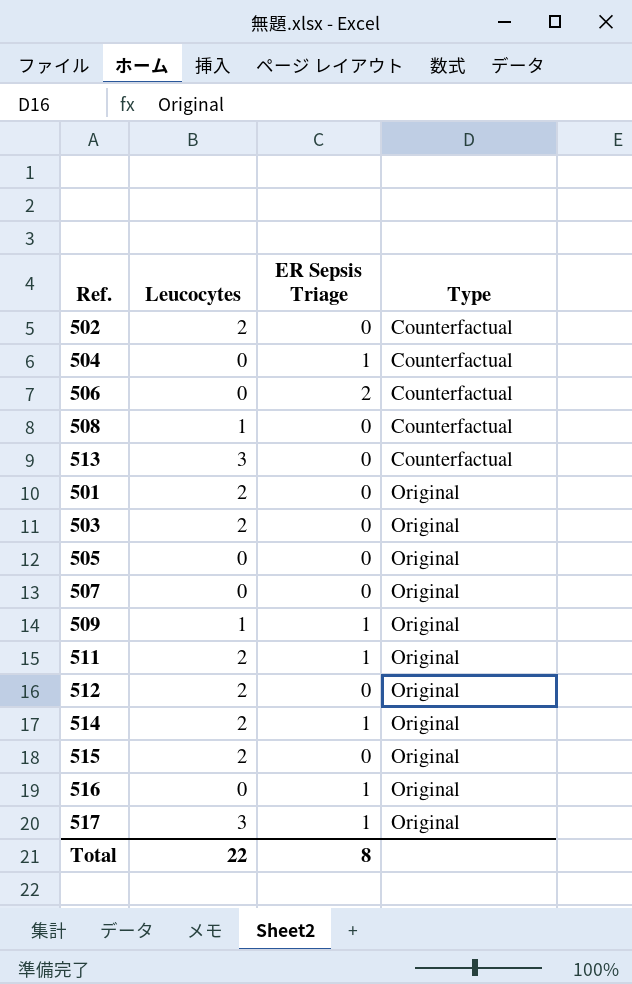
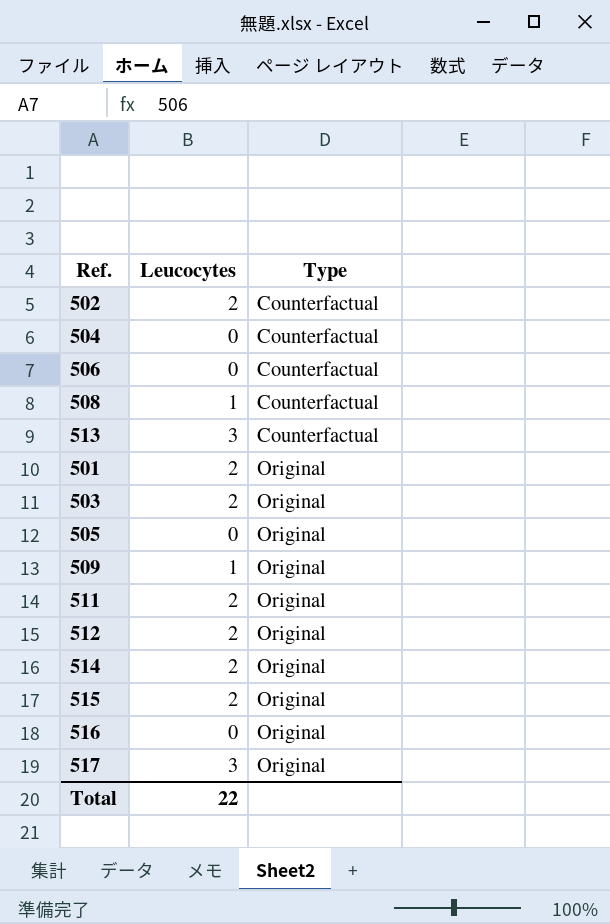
column ER Sepsis Triage | position: 3 -> none
row 507: 0 | 0 | Original -> none

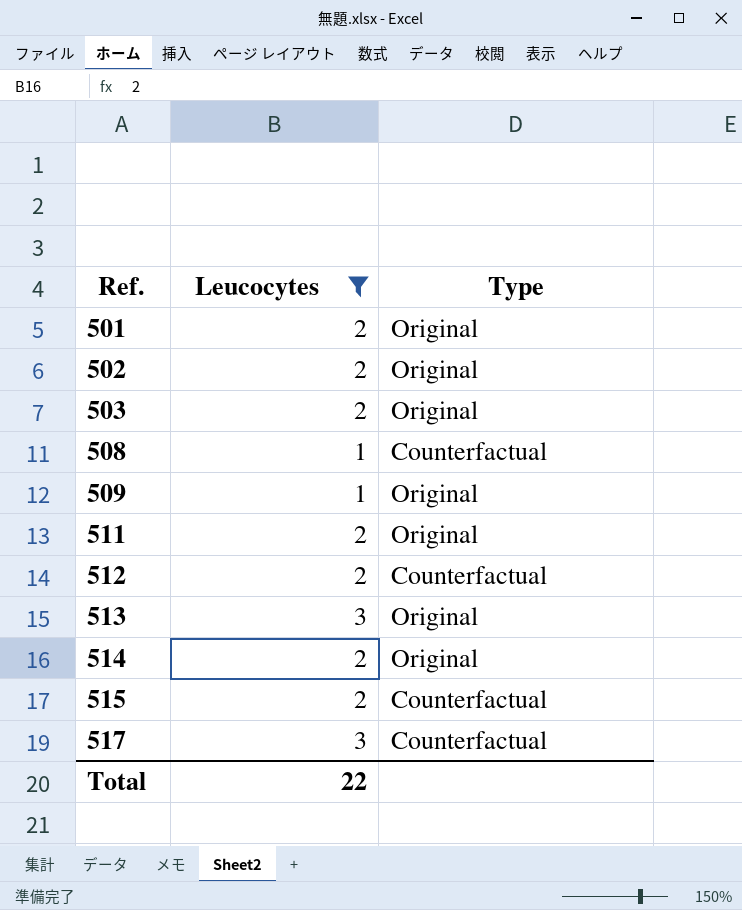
filter: none -> Leucocytes != 0
row order: Type ascending -> Ref. ascending
502 | Type: Counterfactual -> Original
512 | Type: Original -> Counterfactual
513 | Type: Counterfactual -> Original
515 | Type: Original -> Counterfactual
517 | Type: Original -> Counterfactual

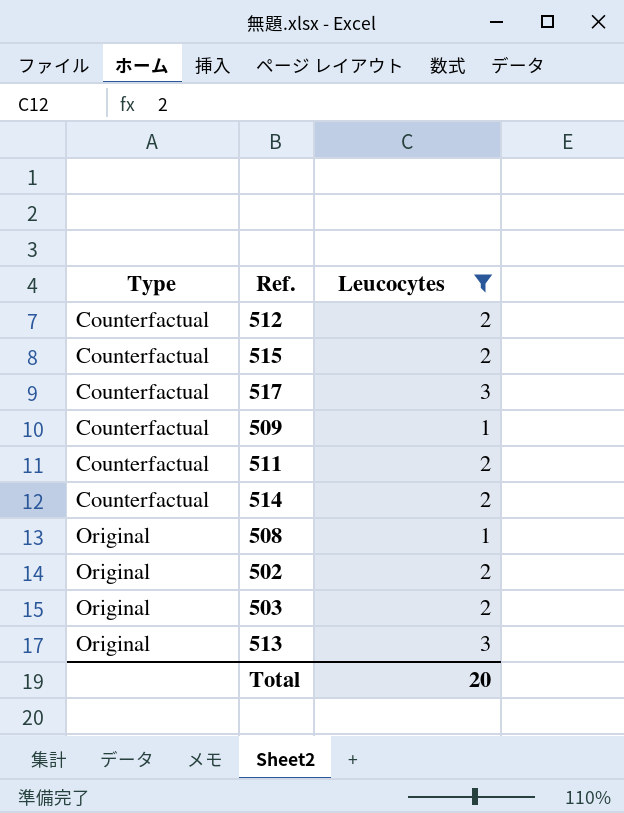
row order: Ref. ascending -> Type ascending
column Type | position: 3 -> 1
row 501: 2 | Original -> none
509 | Type: Original -> Counterfactual
511 | Type: Original -> Counterfactual
514 | Type: Original -> Counterfactual
508 | Type: Counterfactual -> Original
Total | Leucocytes: 22 -> 20

